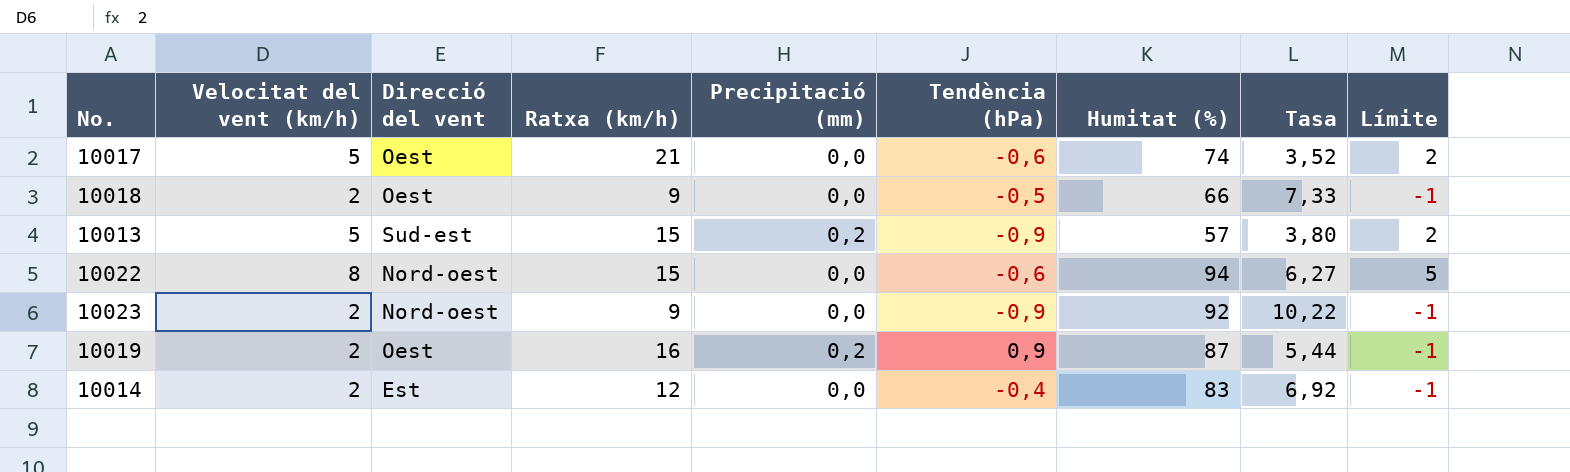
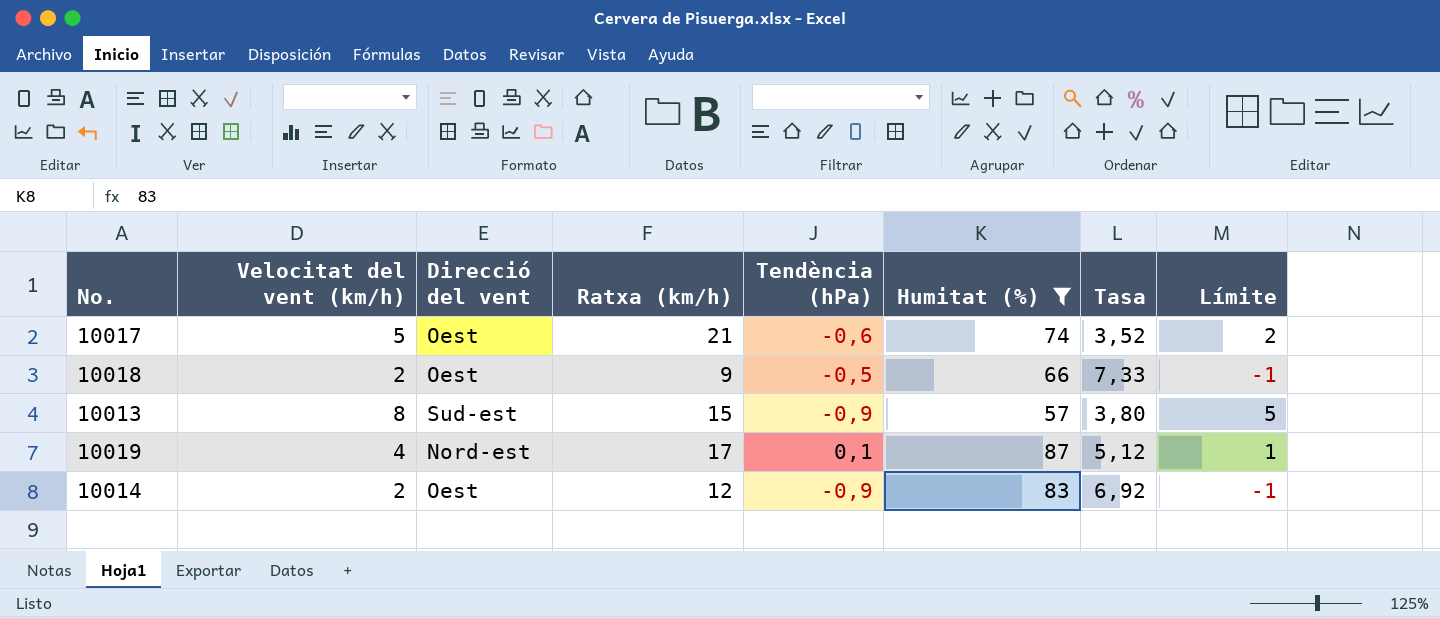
filter: none -> Humitat (%) <= 87
column Precipitació (mm) | position: 5 -> none
10013 | Velocitat del vent (km/h): 5 -> 8
10013 | Límite: 2 -> 5
10019 | Velocitat del vent (km/h): 2 -> 4
10019 | Direcció del vent: Oest -> Nord-est
10019 | Ratxa (km/h): 16 -> 17
10019 | Tendència (hPa): 0,9 -> 0,1
10019 | Tasa: 5,44 -> 5,12
10019 | Límite: -1 -> 1
10014 | Direcció del vent: Est -> Oest
10014 | Tendència (hPa): -0,4 -> -0,9

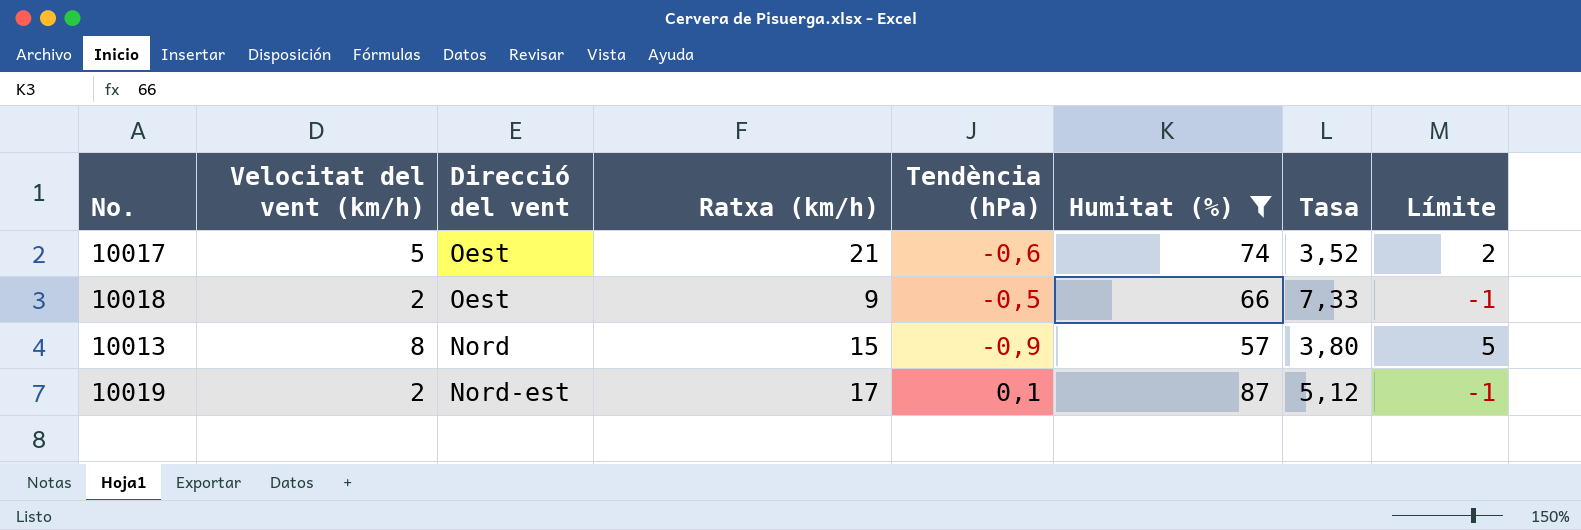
row 10014: 2 | Oest | 12 | -0,9 | 83 | 6,92 | -1 -> none
10013 | Direcció del vent: Sud-est -> Nord
10019 | Velocitat del vent (km/h): 4 -> 2
10019 | Límite: 1 -> -1

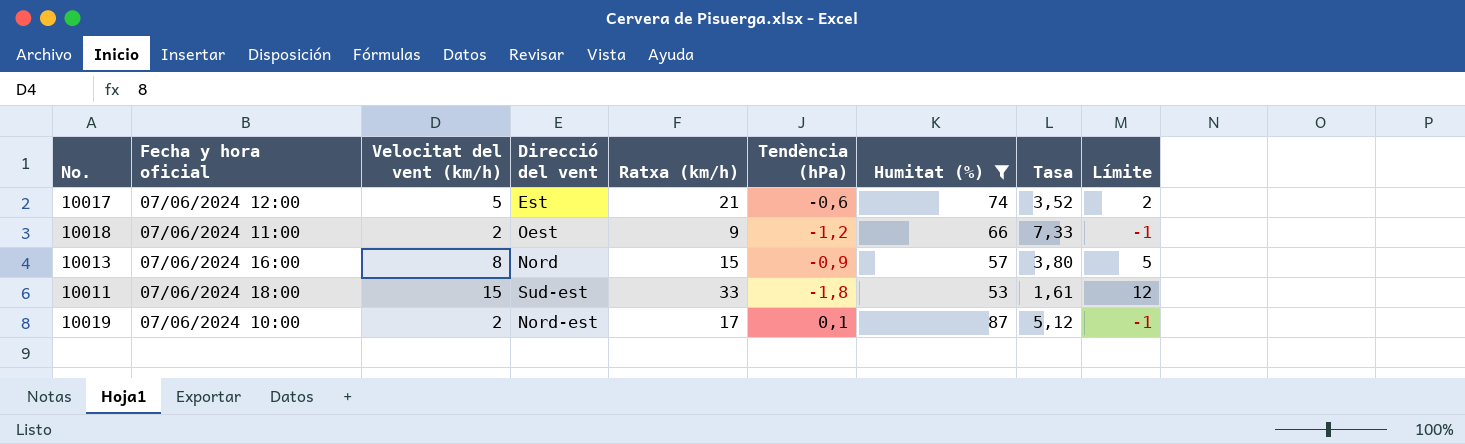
column Fecha y hora oficial | position: none -> 2
10017 | Direcció del vent: Oest -> Est
10018 | Tendència (hPa): -0,5 -> -1,2
row 10011: none -> 07/06/2024 18:00 | 15 | Sud-est | 33 | -1,8 | 53 | 1,61 | 12

